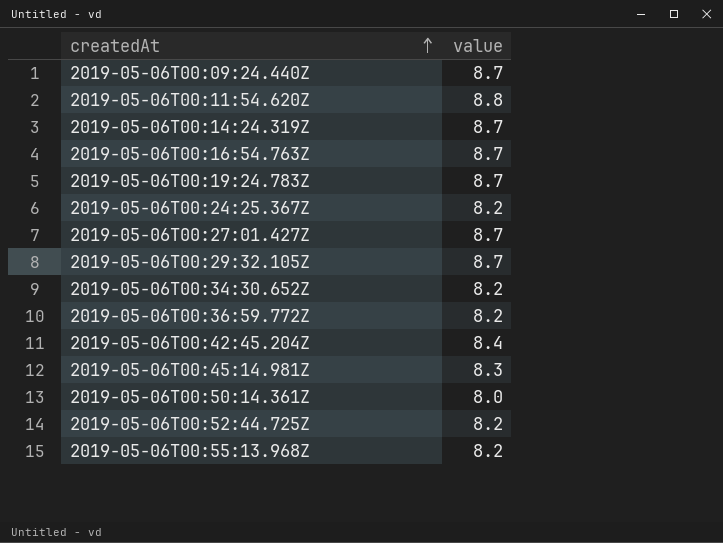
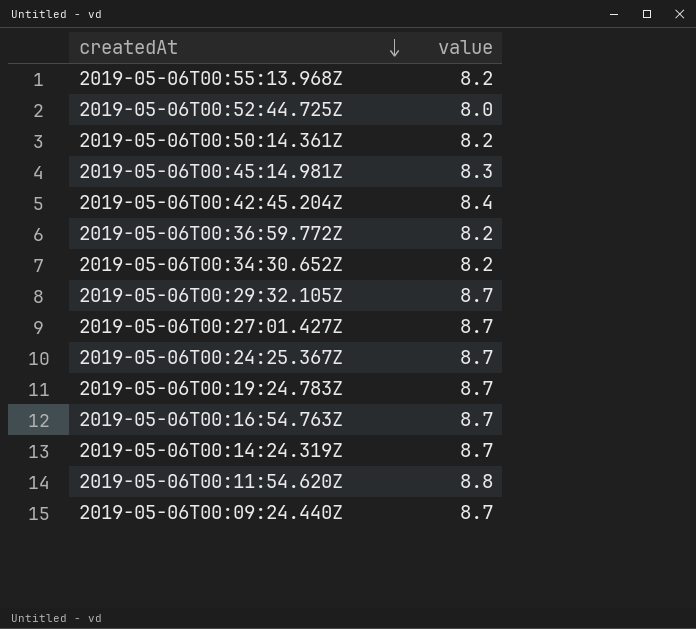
row order: createdAt ascending -> createdAt descending
2019-05-06T00:52:44.725Z | value: 8.2 -> 8.0
2019-05-06T00:50:14.361Z | value: 8.0 -> 8.2
2019-05-06T00:24:25.367Z | value: 8.2 -> 8.7

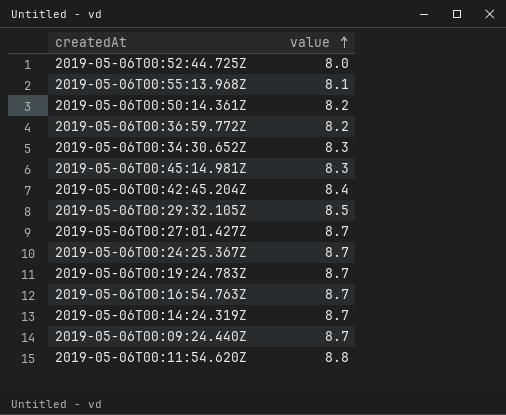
row order: createdAt descending -> value ascending
2019-05-06T00:55:13.968Z | value: 8.2 -> 8.1
2019-05-06T00:34:30.652Z | value: 8.2 -> 8.3
2019-05-06T00:29:32.105Z | value: 8.7 -> 8.5

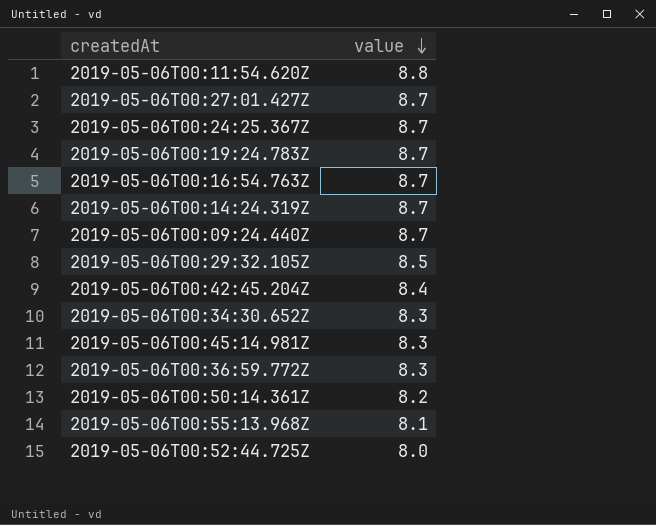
row order: value ascending -> value descending
2019-05-06T00:36:59.772Z | value: 8.2 -> 8.3

